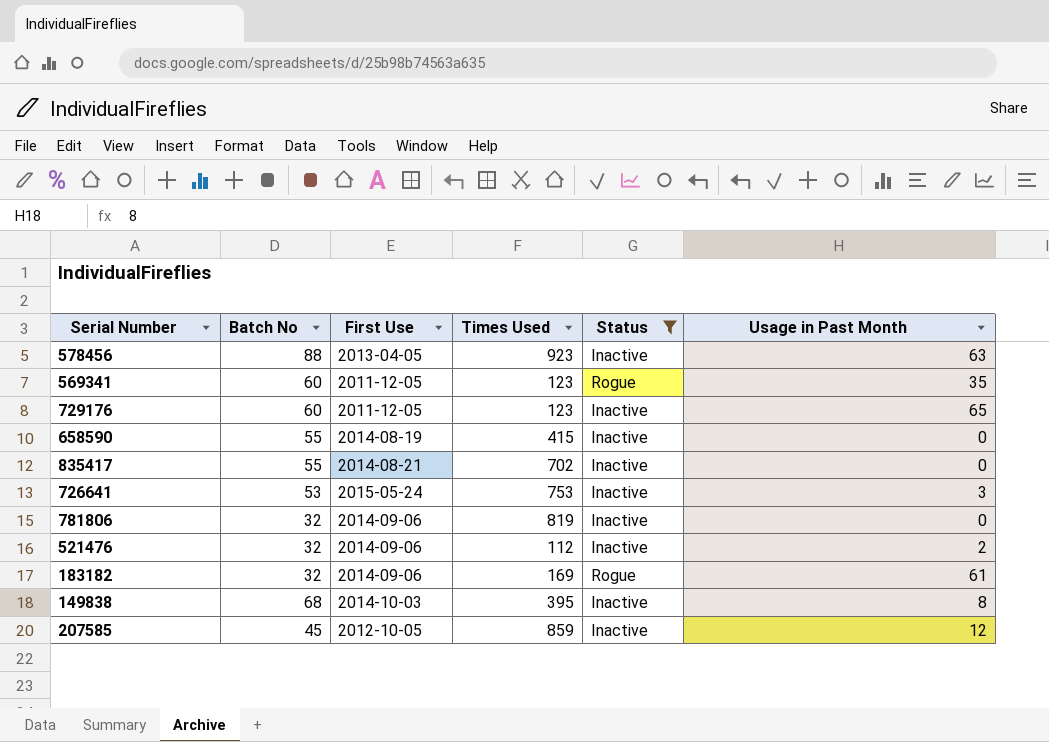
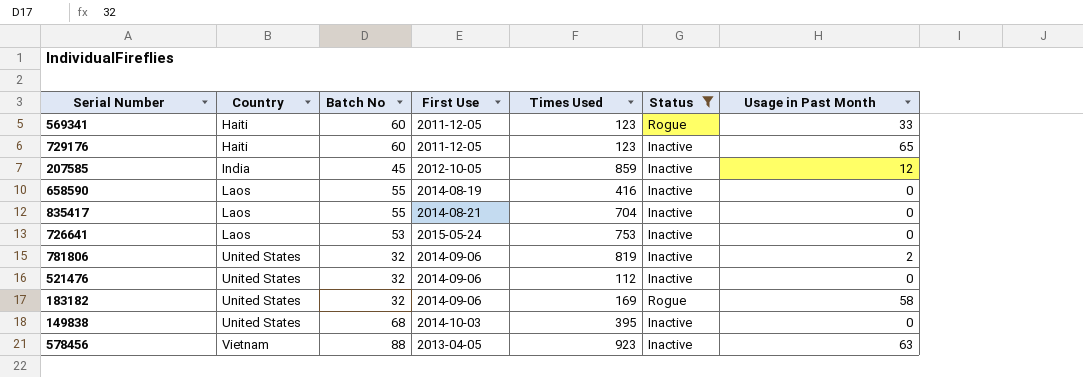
row order: none -> Country ascending
column Country | position: none -> 2
569341 | Usage in Past Month: 35 -> 33
658590 | Times Used: 415 -> 416
835417 | Times Used: 702 -> 704
726641 | Usage in Past Month: 3 -> 0
781806 | Usage in Past Month: 0 -> 2
521476 | Usage in Past Month: 2 -> 0
183182 | Usage in Past Month: 61 -> 58
149838 | Usage in Past Month: 8 -> 0

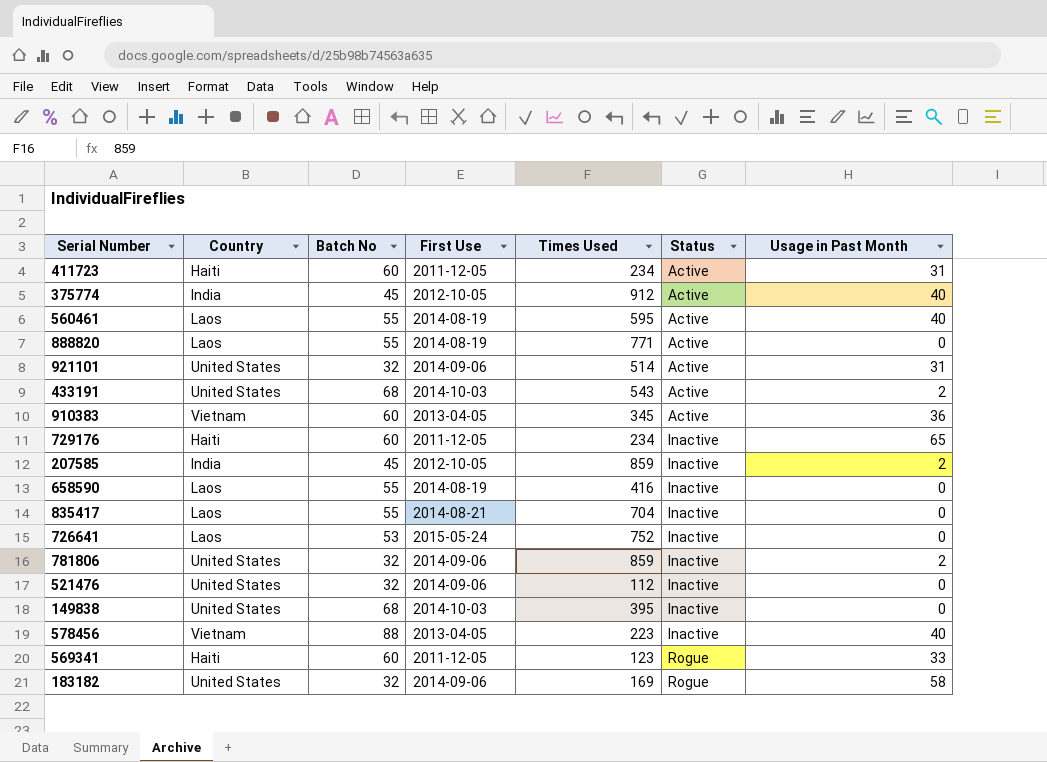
filter: Status != Active -> none
row order: Country ascending -> Status ascending
729176 | Times Used: 123 -> 234
207585 | Usage in Past Month: 12 -> 2
726641 | Times Used: 753 -> 752
781806 | Times Used: 819 -> 859
578456 | Times Used: 923 -> 223
578456 | Usage in Past Month: 63 -> 40

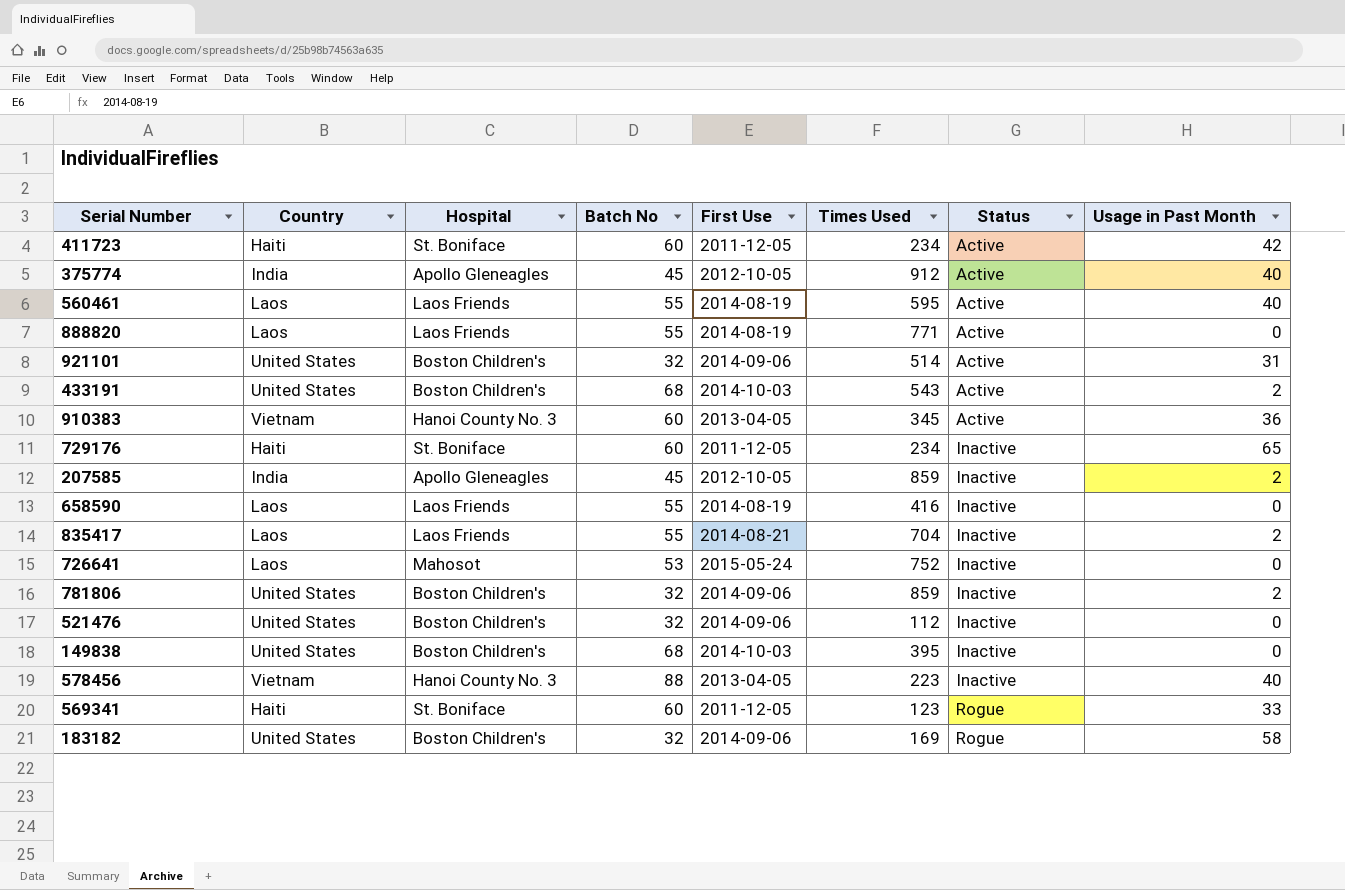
column Hospital | position: none -> 3
411723 | Usage in Past Month: 31 -> 42
835417 | Usage in Past Month: 0 -> 2

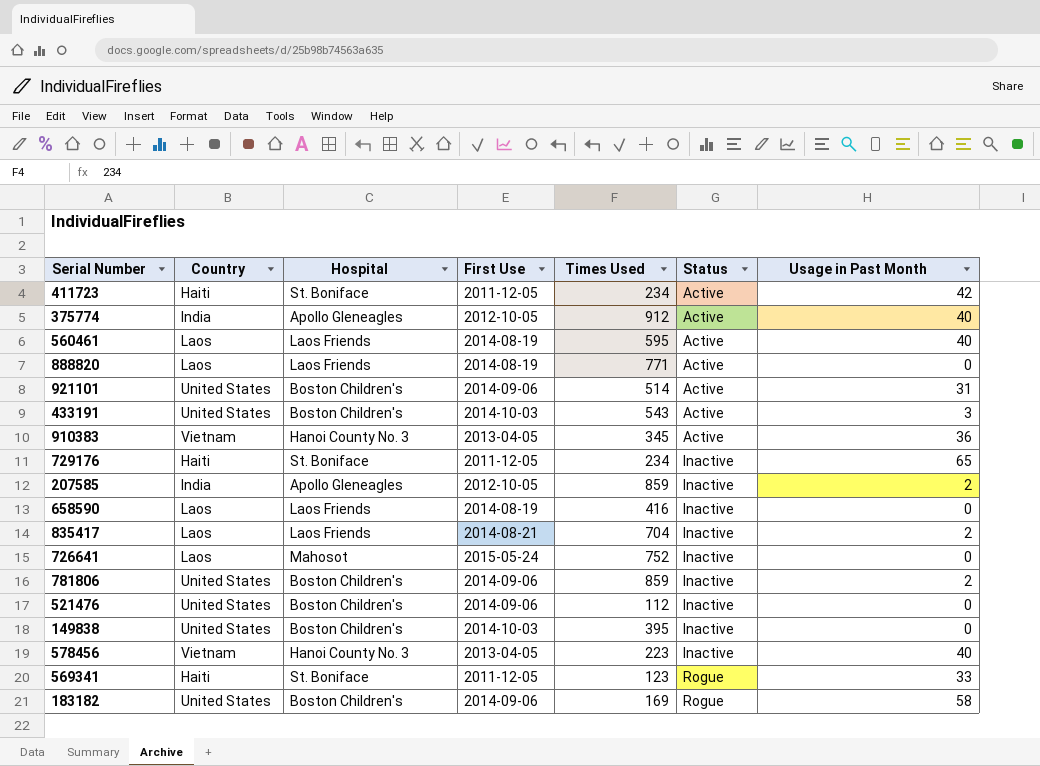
column Batch No | position: 4 -> none
433191 | Usage in Past Month: 2 -> 3

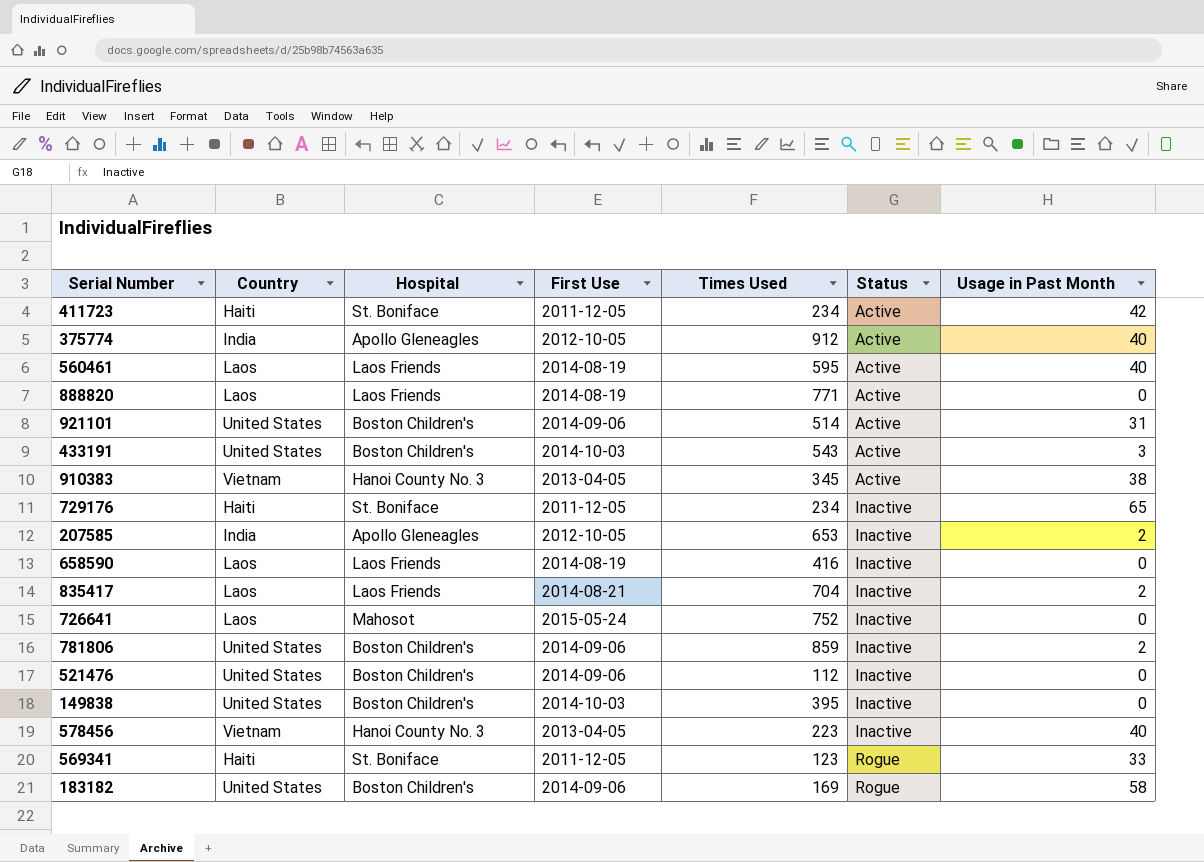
910383 | Usage in Past Month: 36 -> 38
207585 | Times Used: 859 -> 653

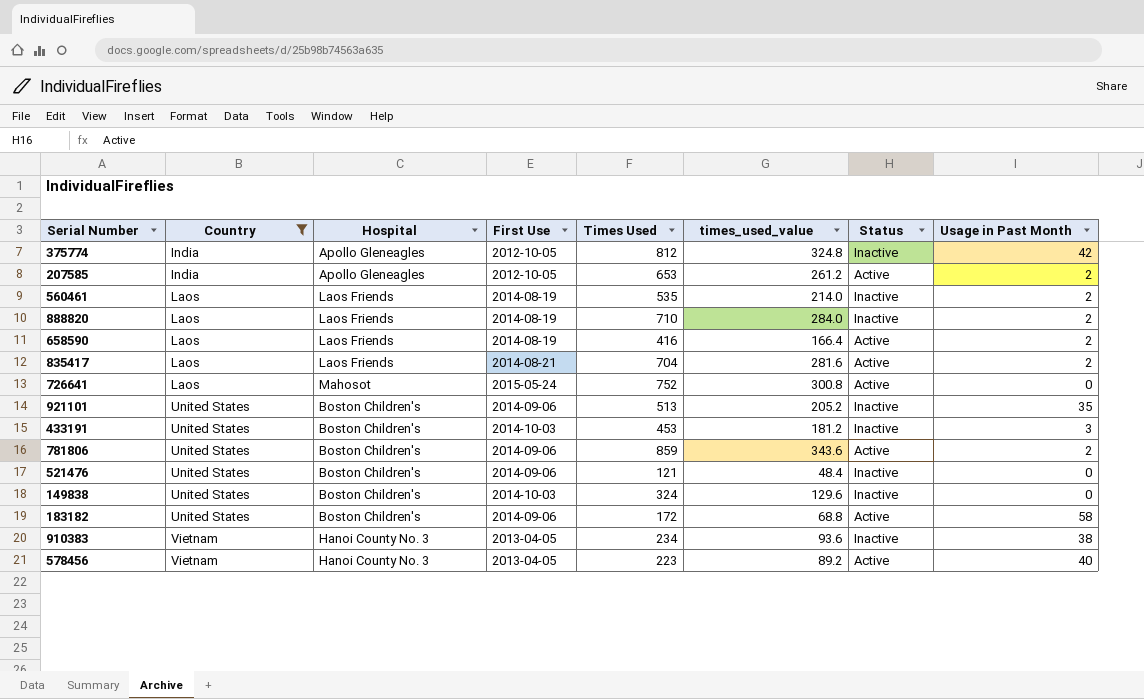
filter: none -> Country != Haiti
row order: Status ascending -> Country ascending
column times_used_value | formula: none -> [Times Used] * 0.4
375774 | Times Used: 912 -> 812
375774 | Status: Active -> Inactive
375774 | Usage in Past Month: 40 -> 42
207585 | Status: Inactive -> Active
560461 | Times Used: 595 -> 535
560461 | Status: Active -> Inactive
560461 | Usage in Past Month: 40 -> 2
888820 | Times Used: 771 -> 710
888820 | Status: Active -> Inactive
888820 | Usage in Past Month: 0 -> 2
658590 | Status: Inactive -> Active
658590 | Usage in Past Month: 0 -> 2
835417 | Status: Inactive -> Active
726641 | Status: Inactive -> Active
921101 | Times Used: 514 -> 513
921101 | Status: Active -> Inactive
921101 | Usage in Past Month: 31 -> 35
433191 | Times Used: 543 -> 453
433191 | Status: Active -> Inactive
781806 | Status: Inactive -> Active
521476 | Times Used: 112 -> 121
149838 | Times Used: 395 -> 324
183182 | Times Used: 169 -> 172
183182 | Status: Rogue -> Active
910383 | Times Used: 345 -> 234
910383 | Status: Active -> Inactive
578456 | Status: Inactive -> Active

